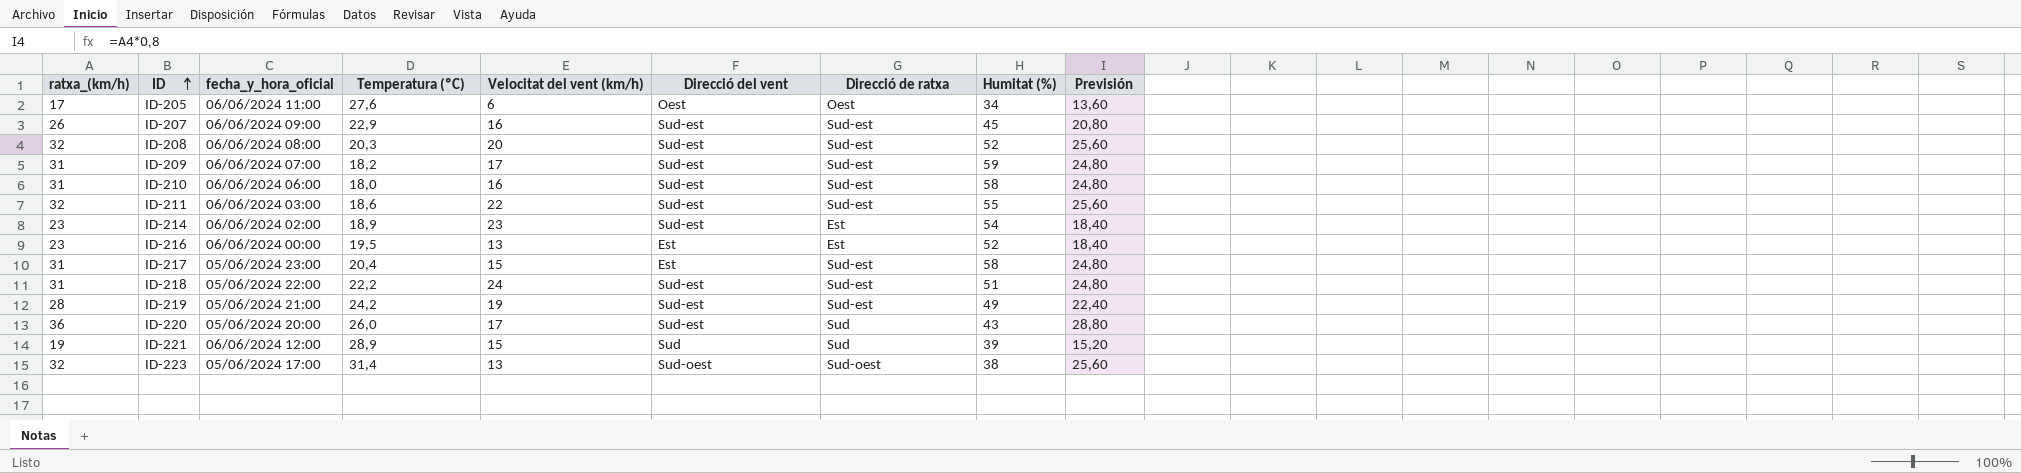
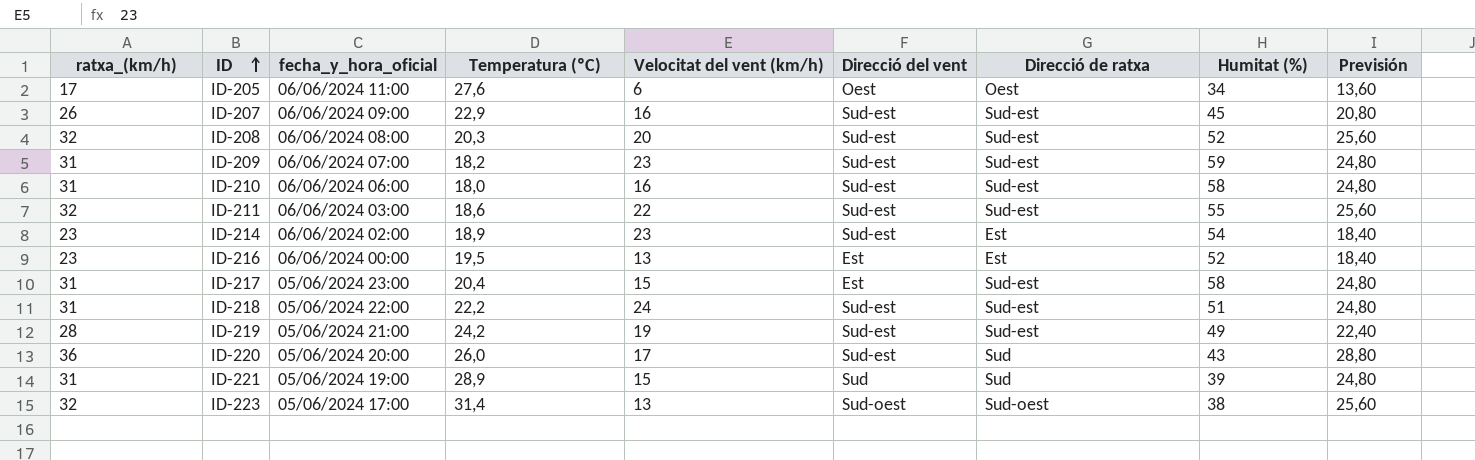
ID-209 | Velocitat del vent (km/h): 17 -> 23
ID-221 | ratxa_(km/h): 19 -> 31
ID-221 | fecha_y_hora_oficial: 06/06/2024 12:00 -> 05/06/2024 19:00
ID-221 | Previsión: 15,20 -> 24,80

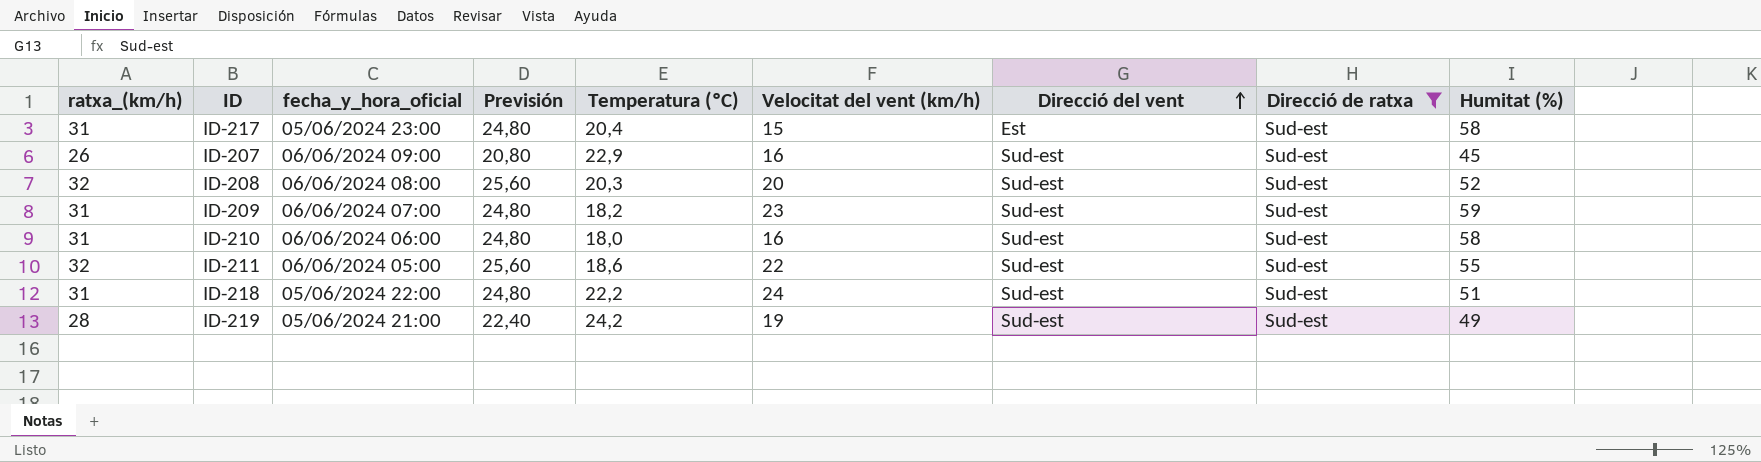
filter: none -> Direcció de ratxa = Sud-est
row order: ID ascending -> Direcció del vent ascending
column Previsión | position: 9 -> 4
ID-211 | fecha_y_hora_oficial: 06/06/2024 03:00 -> 06/06/2024 05:00

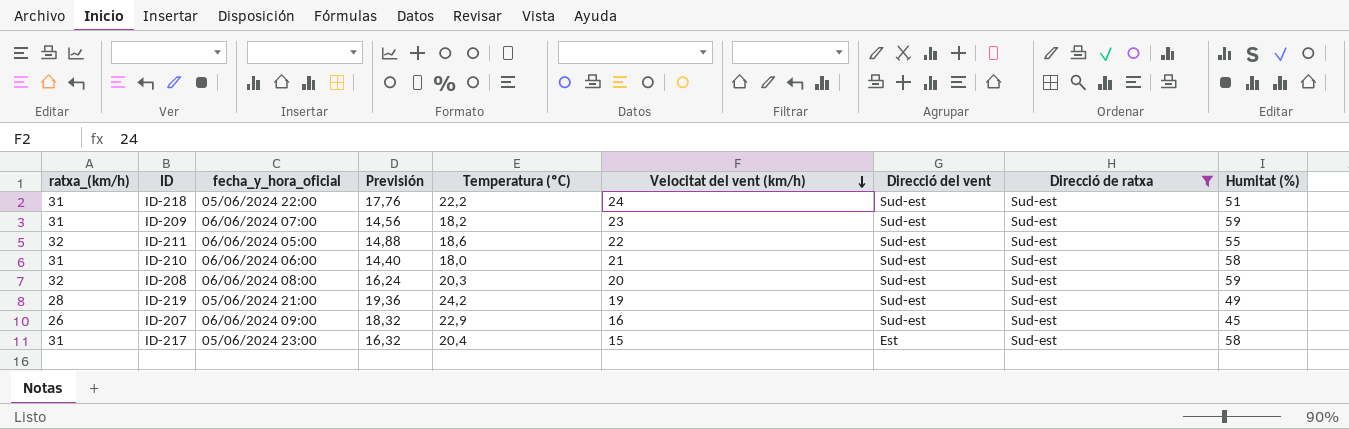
row order: Direcció del vent ascending -> Velocitat del vent (km/h) descending
column Previsión | formula: [ratxa_(km/h)] * 0,8 -> [Temperatura (ºC)] * 0,8
ID-210 | Velocitat del vent (km/h): 16 -> 21
ID-208 | Humitat (%): 52 -> 59

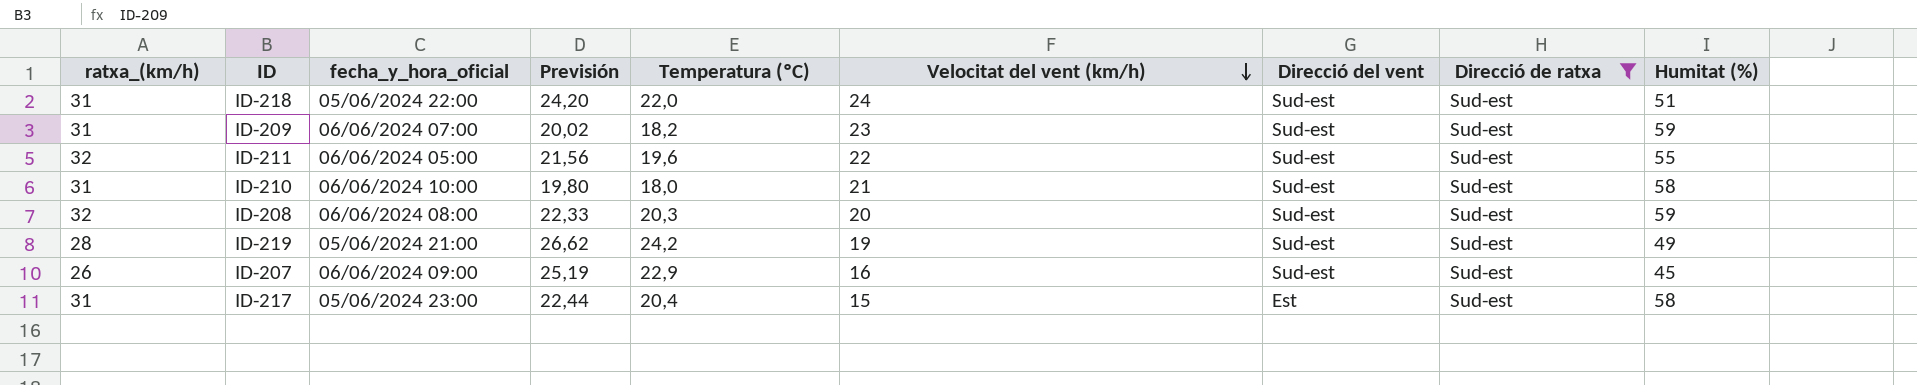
column Previsión | formula: [Temperatura (ºC)] * 0,8 -> [Temperatura (ºC)] * 1,1
ID-218 | Temperatura (ºC): 22,2 -> 22,0
ID-211 | Temperatura (ºC): 18,6 -> 19,6
ID-210 | fecha_y_hora_oficial: 06/06/2024 06:00 -> 06/06/2024 10:00

